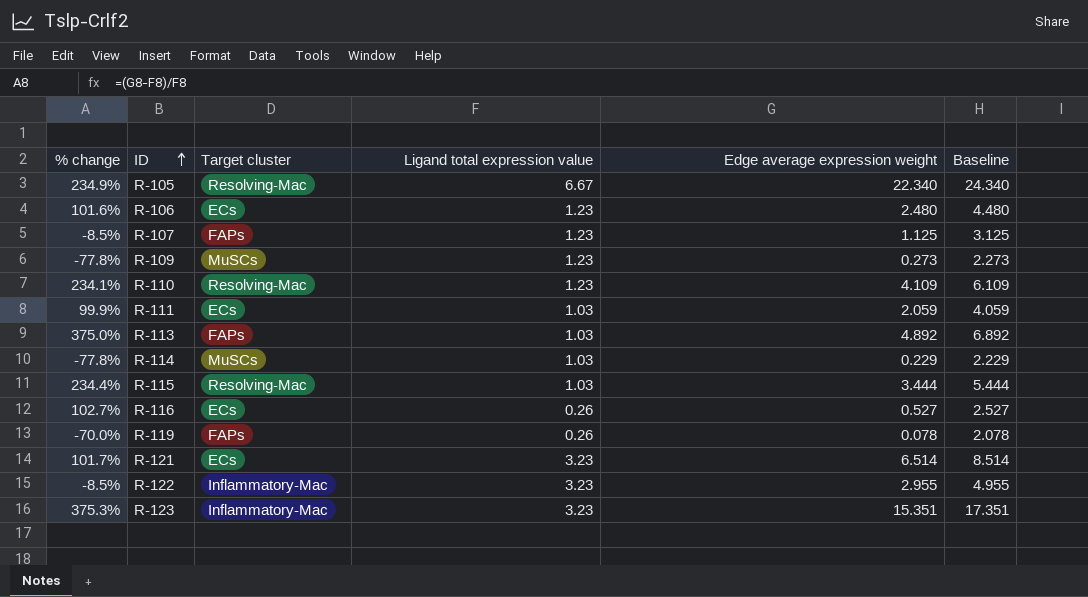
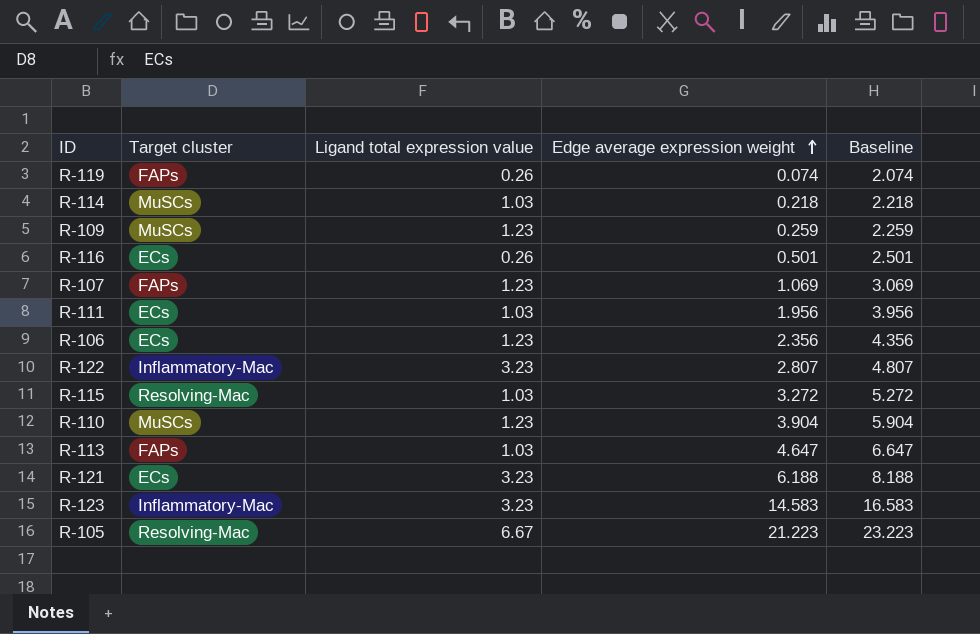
row order: ID ascending -> Edge average expression weight ascending
column % change | formula: ([Edge average expression weight] - [Ligand total expression value]) / [Ligand total expression value] -> none
R-119 | Edge average expression weight: 0.078 -> 0.074
R-119 | Baseline: 2.078 -> 2.074
R-114 | Edge average expression weight: 0.229 -> 0.218
R-114 | Baseline: 2.229 -> 2.218
R-109 | Edge average expression weight: 0.273 -> 0.259
R-109 | Baseline: 2.273 -> 2.259
R-116 | Edge average expression weight: 0.527 -> 0.501
R-116 | Baseline: 2.527 -> 2.501
R-107 | Edge average expression weight: 1.125 -> 1.069
R-107 | Baseline: 3.125 -> 3.069
R-111 | Edge average expression weight: 2.059 -> 1.956
R-111 | Baseline: 4.059 -> 3.956
R-106 | Edge average expression weight: 2.480 -> 2.356
R-106 | Baseline: 4.480 -> 4.356
R-122 | Edge average expression weight: 2.955 -> 2.807
R-122 | Baseline: 4.955 -> 4.807
R-115 | Edge average expression weight: 3.444 -> 3.272
R-115 | Baseline: 5.444 -> 5.272
R-110 | Target cluster: Resolving-Mac -> MuSCs
R-110 | Edge average expression weight: 4.109 -> 3.904
R-110 | Baseline: 6.109 -> 5.904
R-113 | Edge average expression weight: 4.892 -> 4.647
R-113 | Baseline: 6.892 -> 6.647
R-121 | Edge average expression weight: 6.514 -> 6.188
R-121 | Baseline: 8.514 -> 8.188
R-123 | Edge average expression weight: 15.351 -> 14.583
R-123 | Baseline: 17.351 -> 16.583
R-105 | Edge average expression weight: 22.340 -> 21.223
R-105 | Baseline: 24.340 -> 23.223

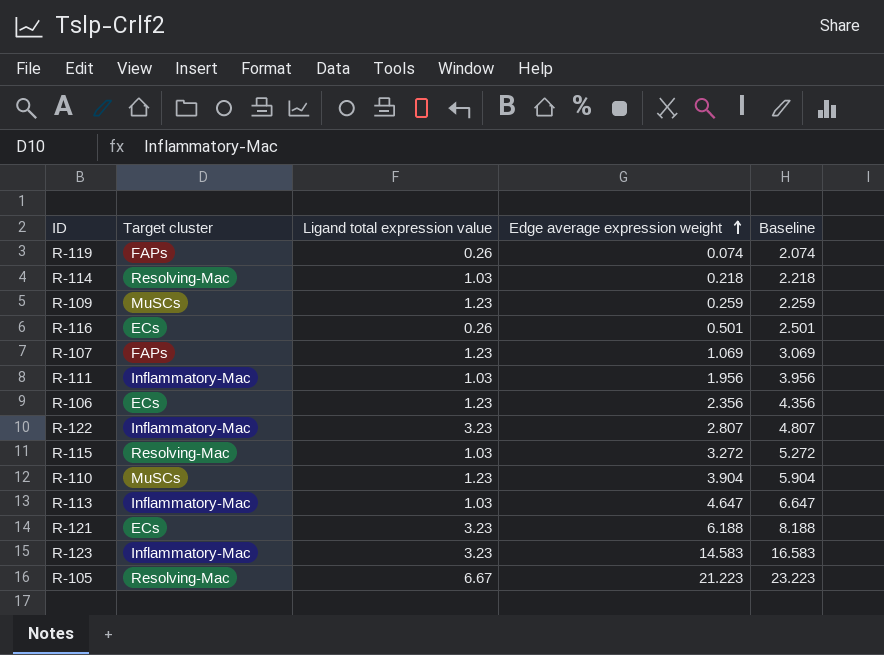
R-114 | Target cluster: MuSCs -> Resolving-Mac
R-111 | Target cluster: ECs -> Inflammatory-Mac
R-113 | Target cluster: FAPs -> Inflammatory-Mac

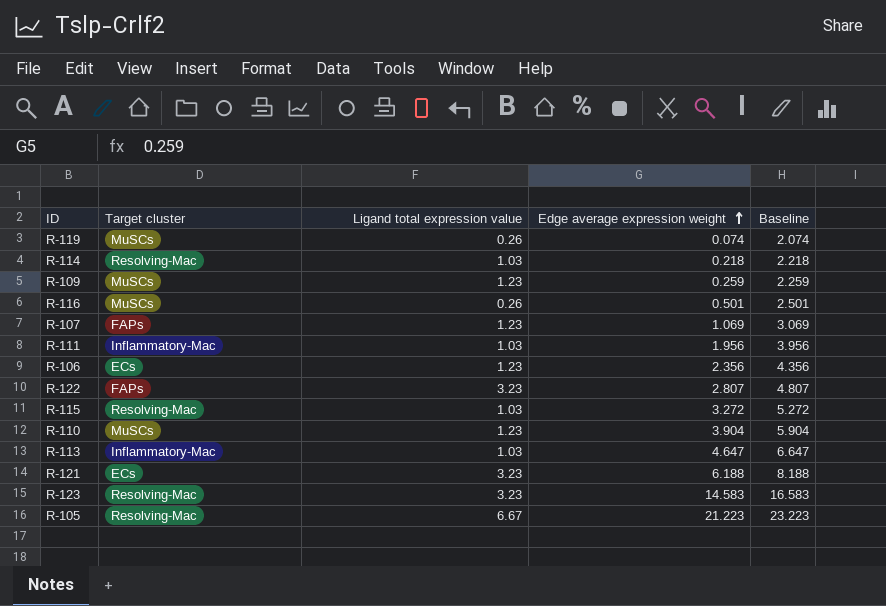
R-119 | Target cluster: FAPs -> MuSCs
R-116 | Target cluster: ECs -> MuSCs
R-122 | Target cluster: Inflammatory-Mac -> FAPs
R-123 | Target cluster: Inflammatory-Mac -> Resolving-Mac

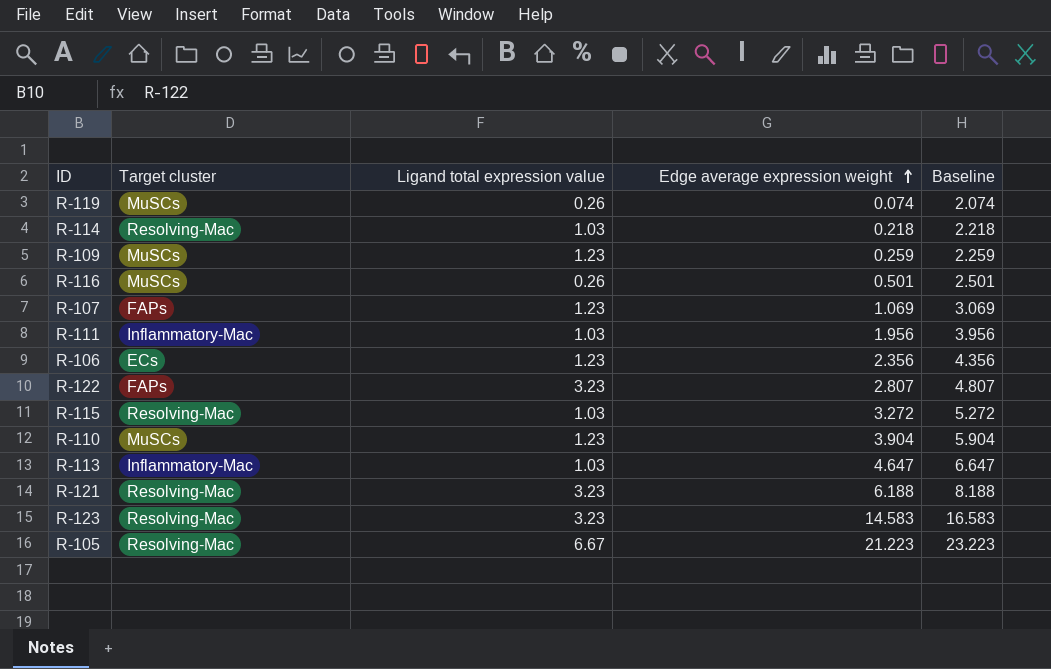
R-121 | Target cluster: ECs -> Resolving-Mac

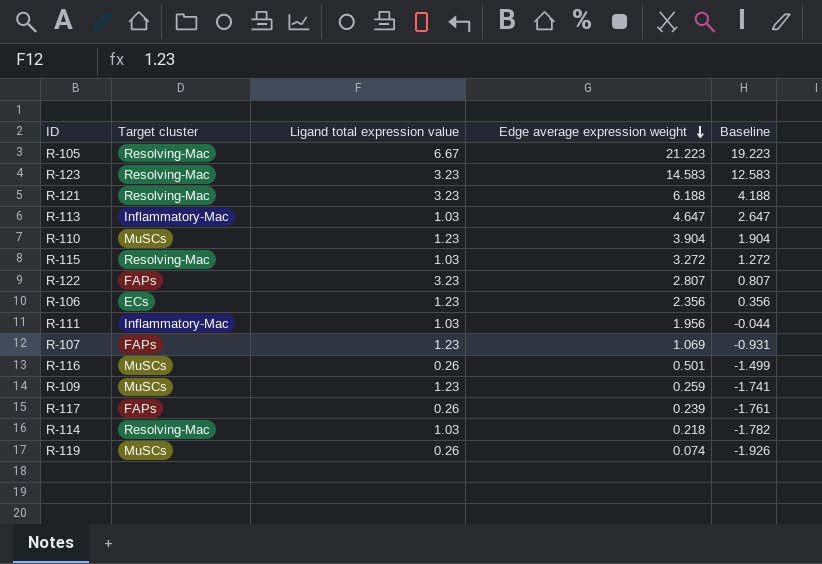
row order: Edge average expression weight ascending -> Edge average expression weight descending
column Baseline | formula: [Edge average expression weight] + 2 -> [Edge average expression weight] - 2
row R-117: none -> FAPs | 0.26 | 0.239 | -1.761

